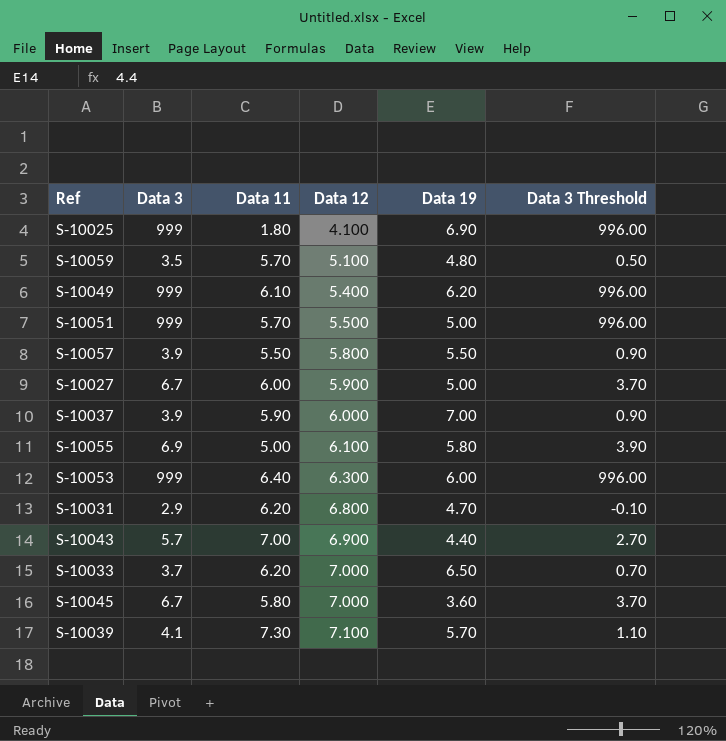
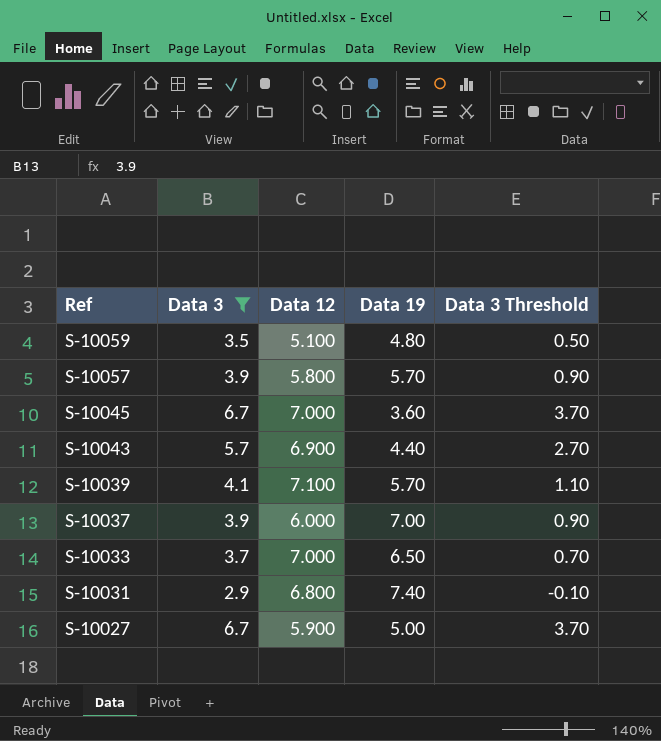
filter: none -> Data 3 <= 6.7
row order: Data 12 ascending -> Ref descending
column Data 11 | position: 3 -> none
S-10057 | Data 19: 5.50 -> 5.70
S-10031 | Data 19: 4.70 -> 7.40

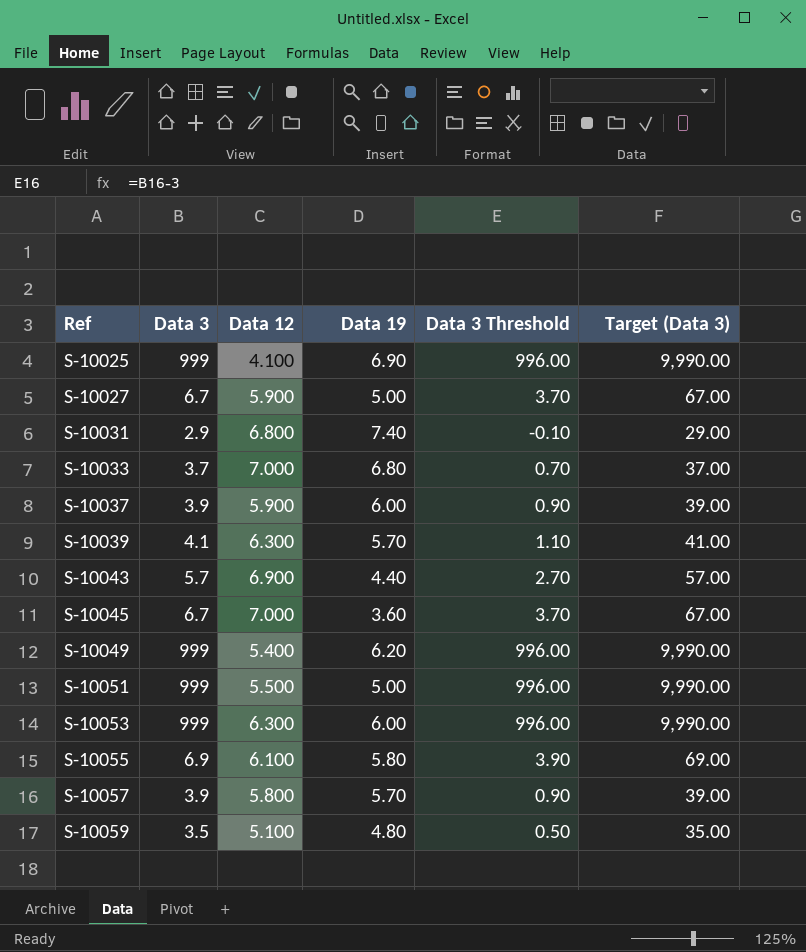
filter: Data 3 <= 6.7 -> none
row order: Ref descending -> Ref ascending
column Target (Data 3) | formula: none -> [Data 3] * 10
S-10033 | Data 19: 6.50 -> 6.80
S-10037 | Data 12: 6.000 -> 5.900
S-10037 | Data 19: 7.00 -> 6.00
S-10039 | Data 12: 7.100 -> 6.300

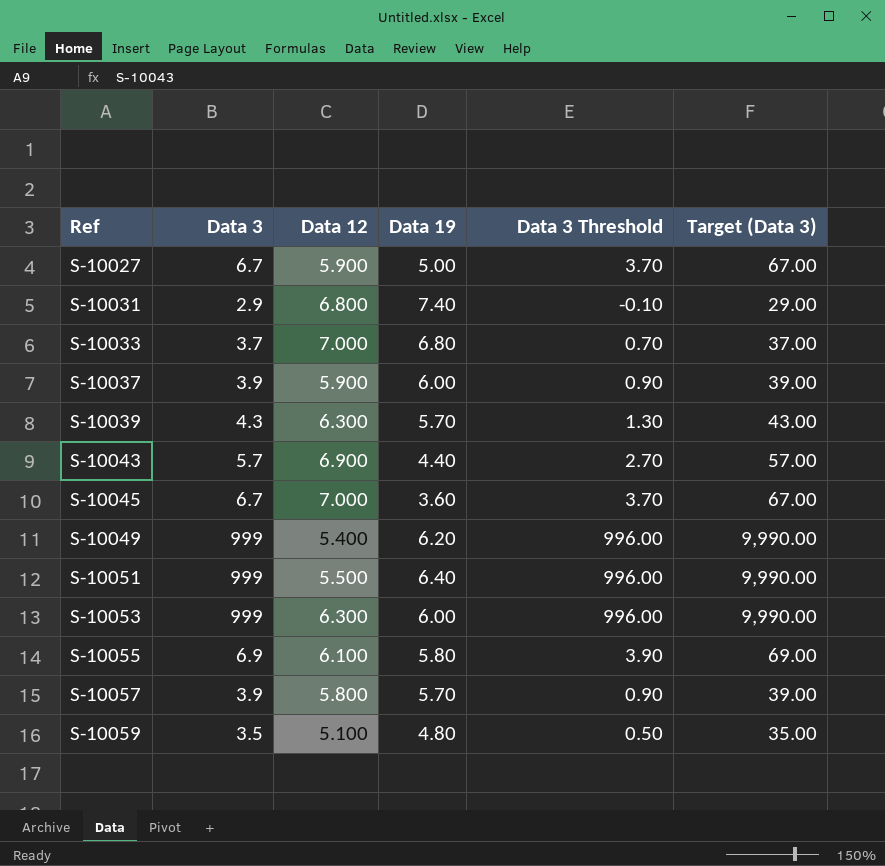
row S-10025: 999 | 4.100 | 6.90 | 996.00 | 9,990.00 -> none
S-10039 | Data 3: 4.1 -> 4.3
S-10039 | Data 3 Threshold: 1.10 -> 1.30
S-10039 | Target (Data 3): 41.00 -> 43.00
S-10051 | Data 19: 5.00 -> 6.40

